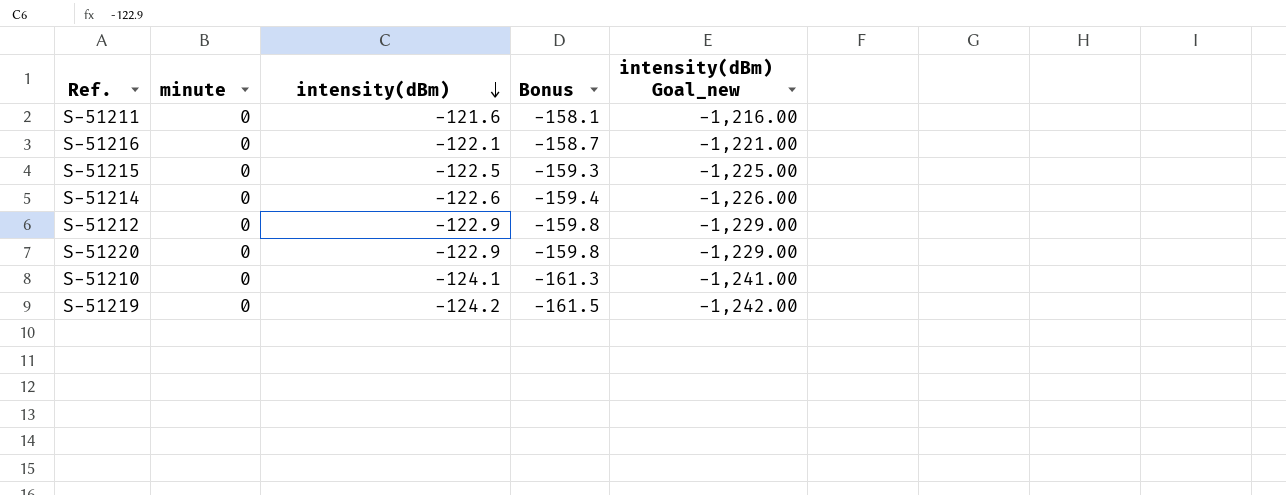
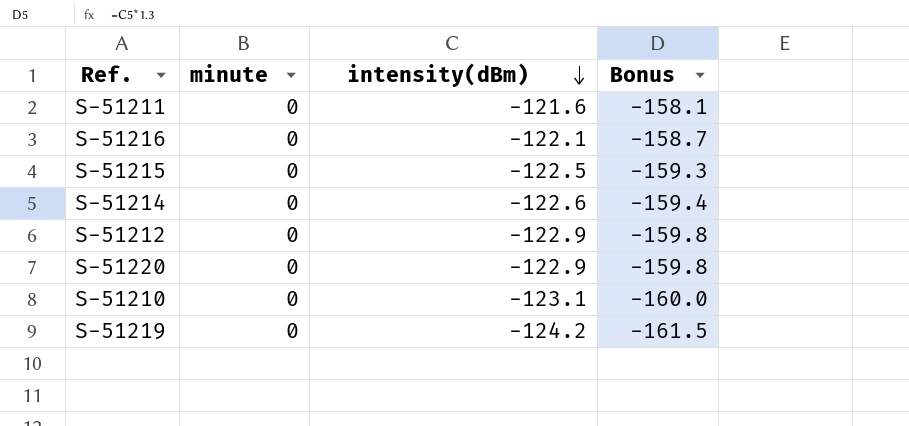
column intensity(dBm) Goal_new | formula: [intensity(dBm)] * 10 -> none
S-51210 | intensity(dBm): -124.1 -> -123.1
S-51210 | Bonus: -161.3 -> -160.0

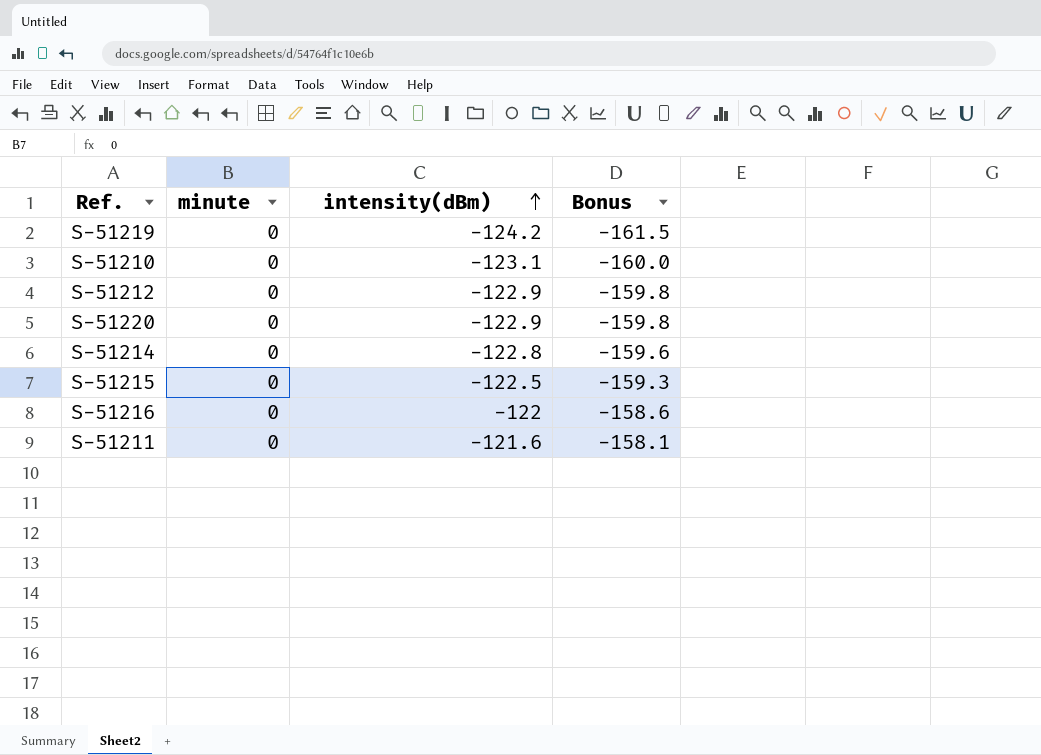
row order: intensity(dBm) descending -> intensity(dBm) ascending
S-51214 | intensity(dBm): -122.6 -> -122.8
S-51214 | Bonus: -159.4 -> -159.6
S-51216 | intensity(dBm): -122.1 -> -122
S-51216 | Bonus: -158.7 -> -158.6

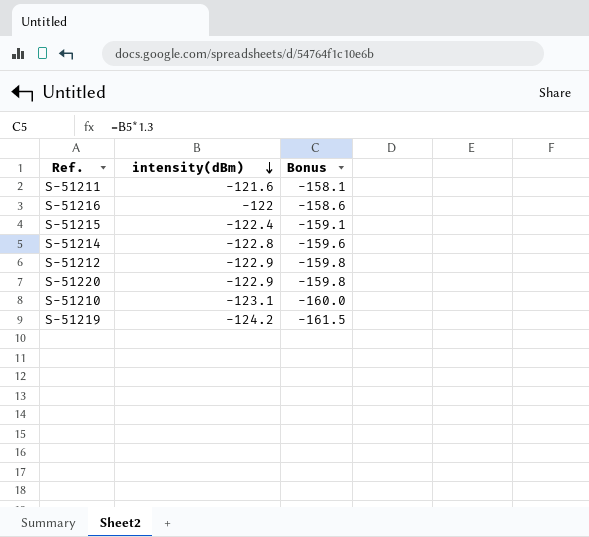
row order: intensity(dBm) ascending -> intensity(dBm) descending
column minute | position: 2 -> none
S-51215 | intensity(dBm): -122.5 -> -122.4
S-51215 | Bonus: -159.3 -> -159.1

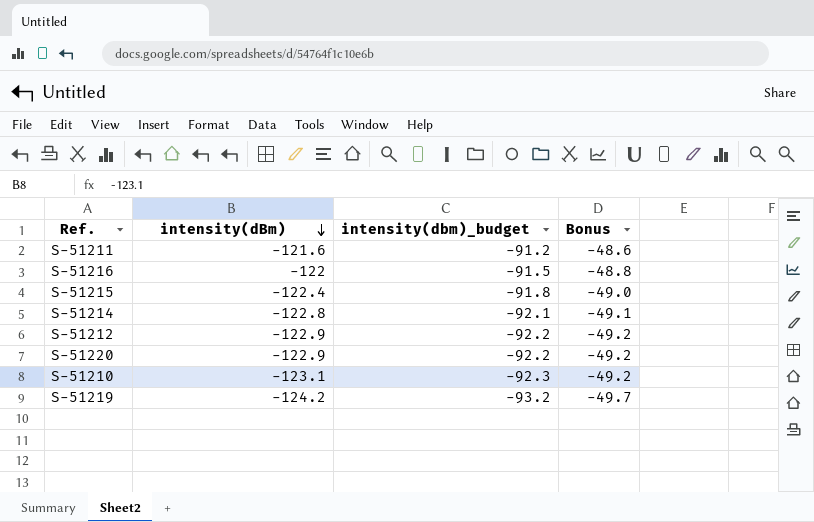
column intensity(dbm)_budget | formula: none -> [intensity(dBm)] * 0.75
column Bonus | formula: [intensity(dBm)] * 1.3 -> [intensity(dBm)] * 0.4

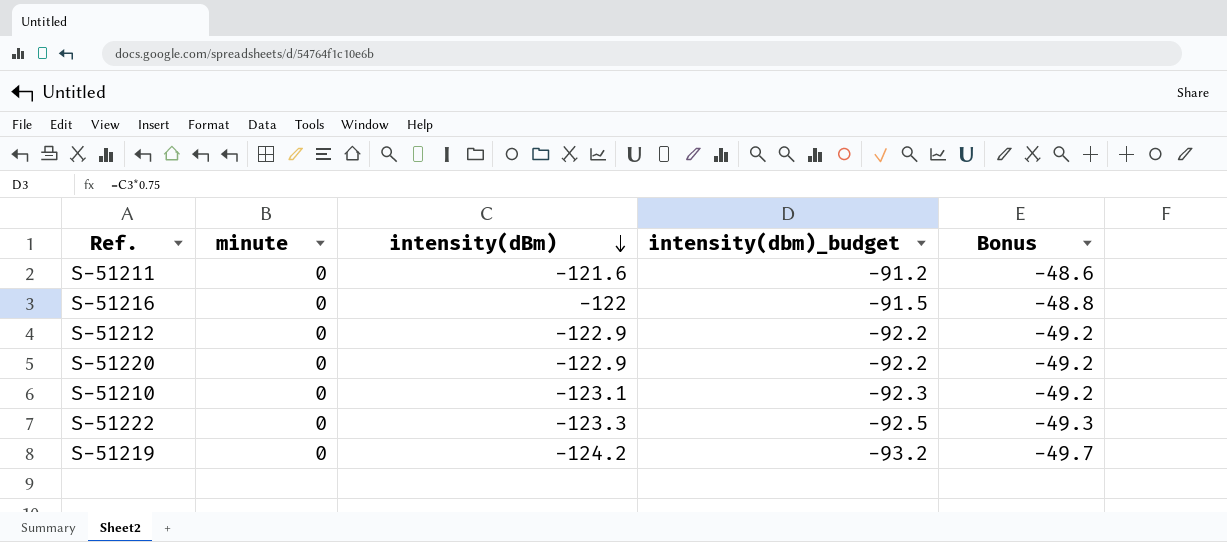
column minute | position: none -> 2
row S-51215: -122.4 | -91.8 | -49.0 -> none
row S-51214: -122.8 | -92.1 | -49.1 -> none
row S-51222: none -> 0 | -123.3 | -92.5 | -49.3

